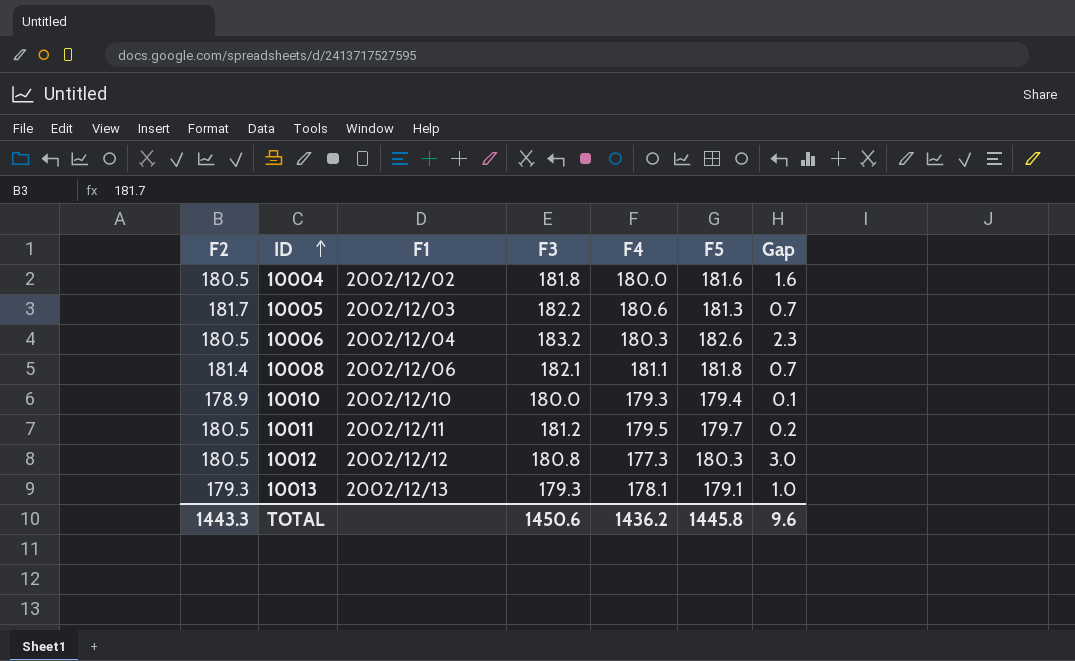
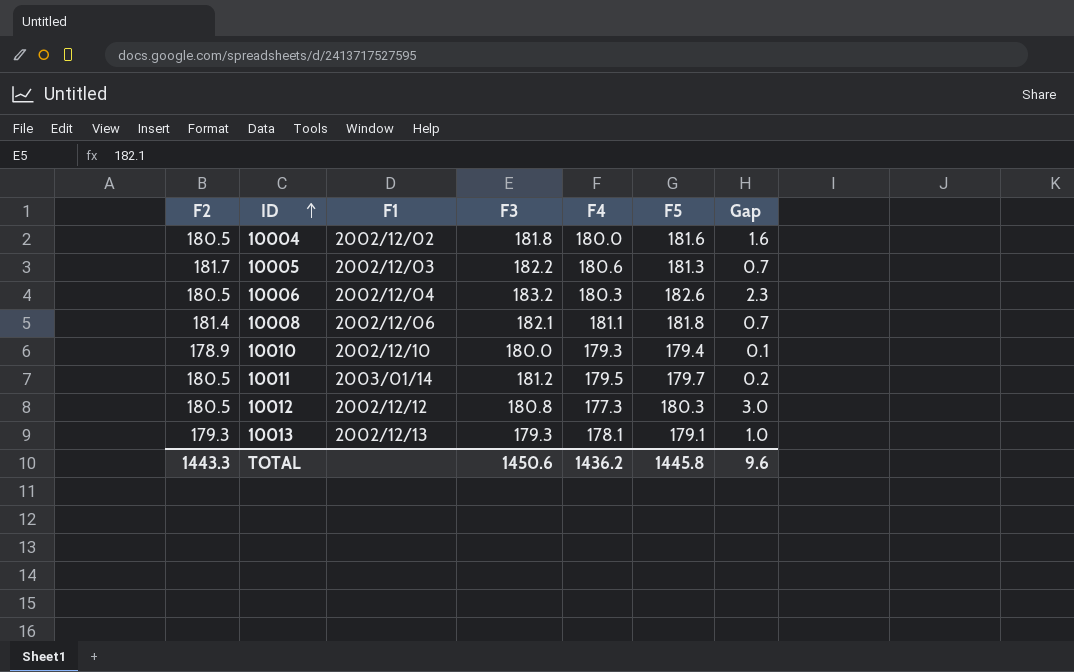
10011 | F1: 2002/12/11 -> 2003/01/14

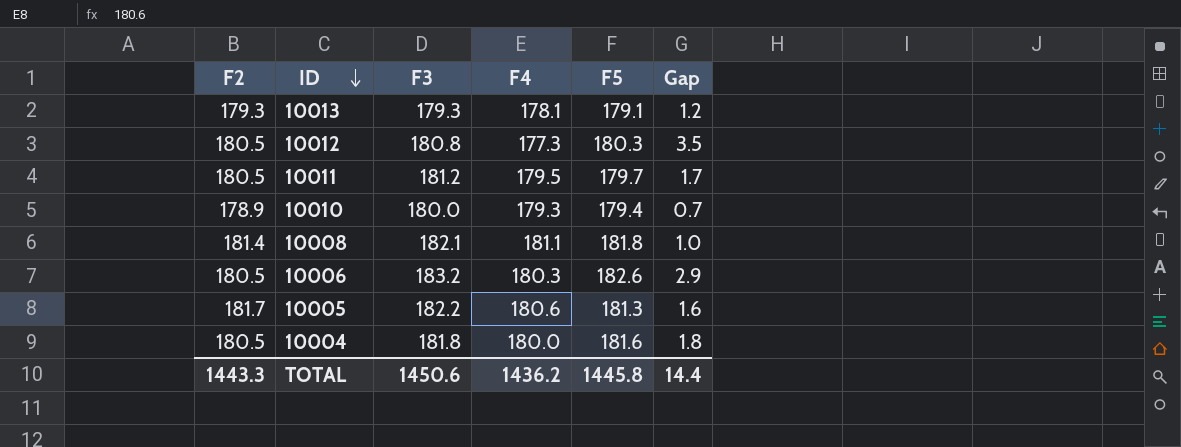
row order: ID ascending -> ID descending
column F1 | position: 3 -> none
column Gap | formula: [F5] - [F4] -> [F3] - [F4]
TOTAL | Gap: 9.6 -> 14.4

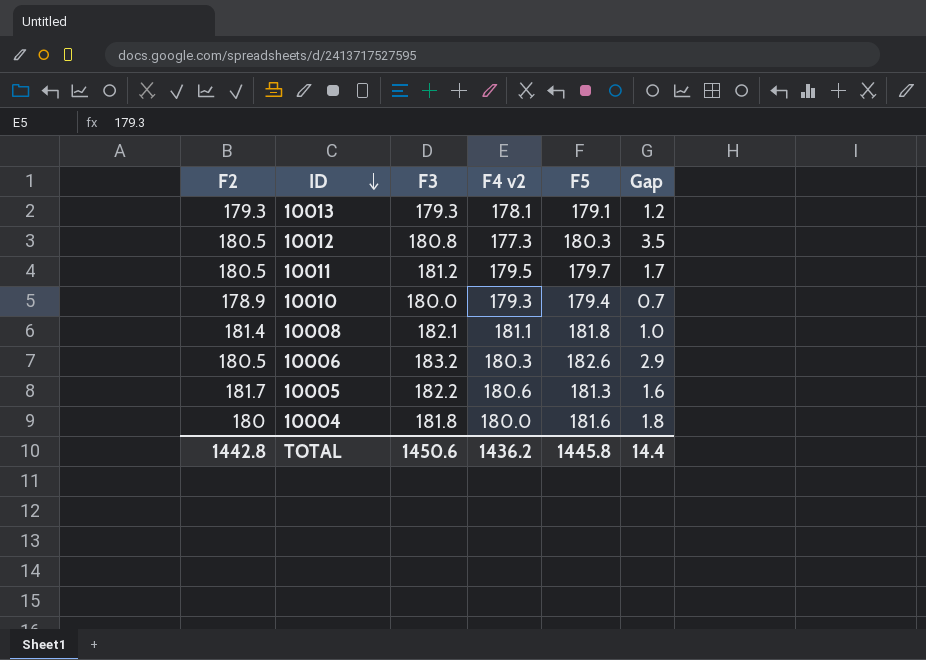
column name: F4 -> F4 v2
10004 | F2: 180.5 -> 180
TOTAL | F2: 1443.3 -> 1442.8

